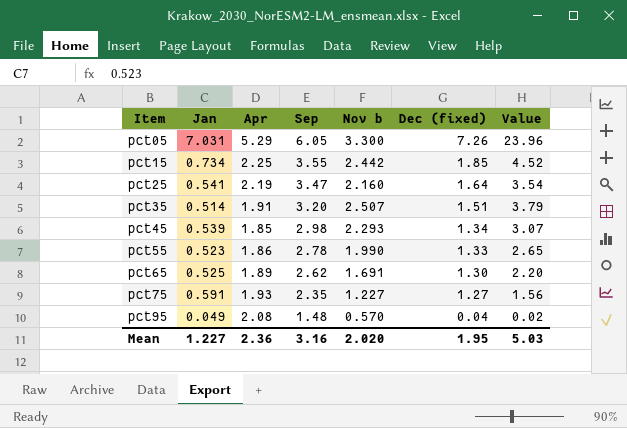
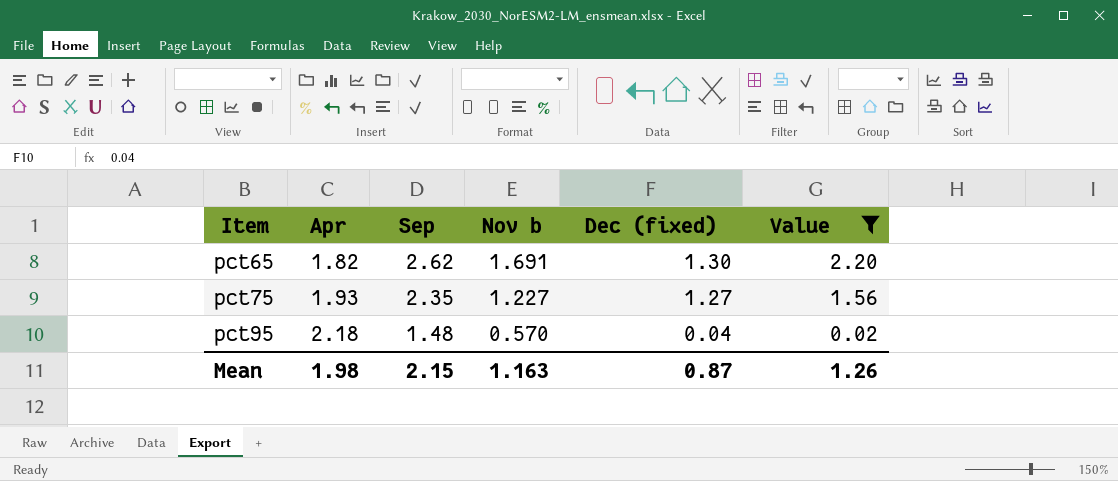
filter: none -> Value <= 2.20
column Jan | position: 2 -> none
pct65 | Apr: 1.89 -> 1.82
pct95 | Apr: 2.08 -> 2.18
Mean | Apr: 2.36 -> 1.98
Mean | Sep: 3.16 -> 2.15
Mean | Nov b: 2.020 -> 1.163
Mean | Dec (fixed): 1.95 -> 0.87
Mean | Value: 5.03 -> 1.26

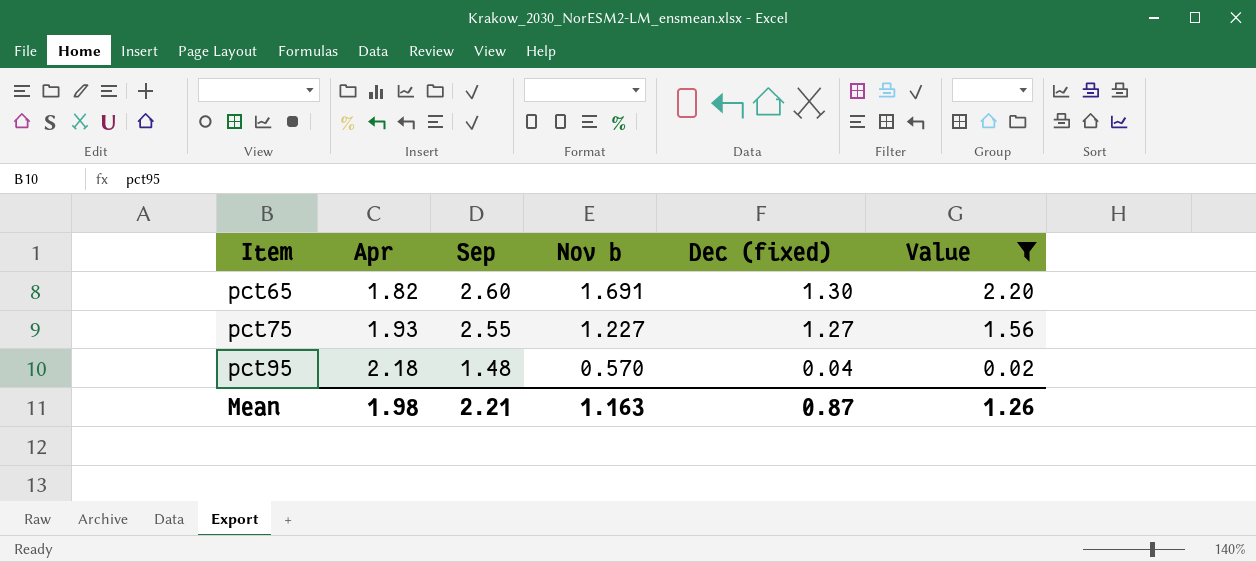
pct65 | Sep: 2.62 -> 2.60
pct75 | Sep: 2.35 -> 2.55
Mean | Sep: 2.15 -> 2.21

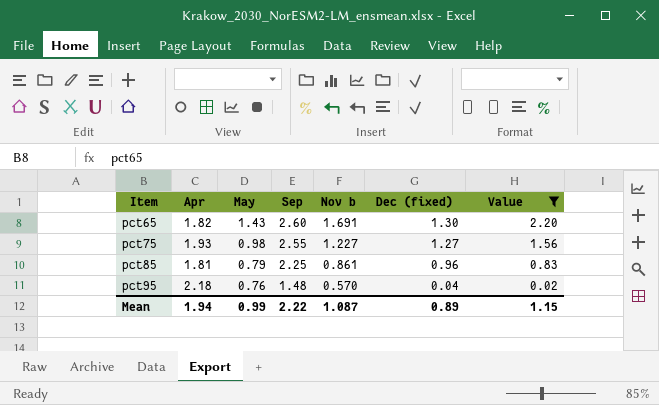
column May | position: none -> 3
row pct85: none -> 1.81 | 0.79 | 2.25 | 0.861 | 0.96 | 0.83
Mean | Apr: 1.98 -> 1.94
Mean | Sep: 2.21 -> 2.22
Mean | Nov b: 1.163 -> 1.087
Mean | Dec (fixed): 0.87 -> 0.89
Mean | Value: 1.26 -> 1.15

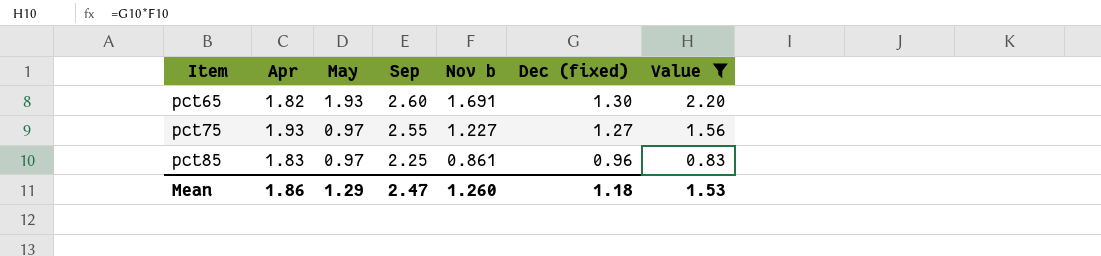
row pct95: 2.18 | 0.76 | 1.48 | 0.570 | 0.04 | 0.02 -> none
pct65 | May: 1.43 -> 1.93
pct75 | May: 0.98 -> 0.97
pct85 | Apr: 1.81 -> 1.83
pct85 | May: 0.79 -> 0.97
Mean | Apr: 1.94 -> 1.86
Mean | May: 0.99 -> 1.29
Mean | Sep: 2.22 -> 2.47
Mean | Nov b: 1.087 -> 1.260
Mean | Dec (fixed): 0.89 -> 1.18
Mean | Value: 1.15 -> 1.53

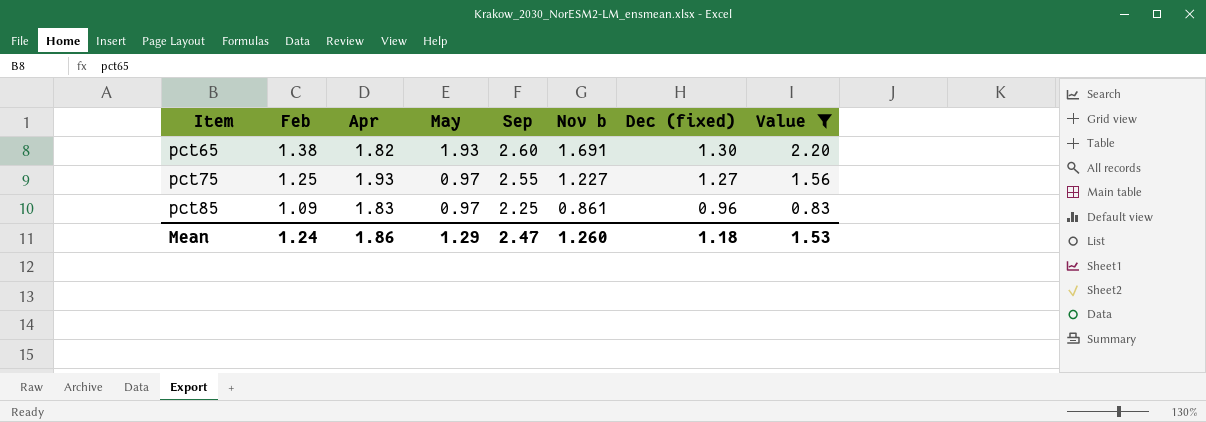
column Feb | position: none -> 2

